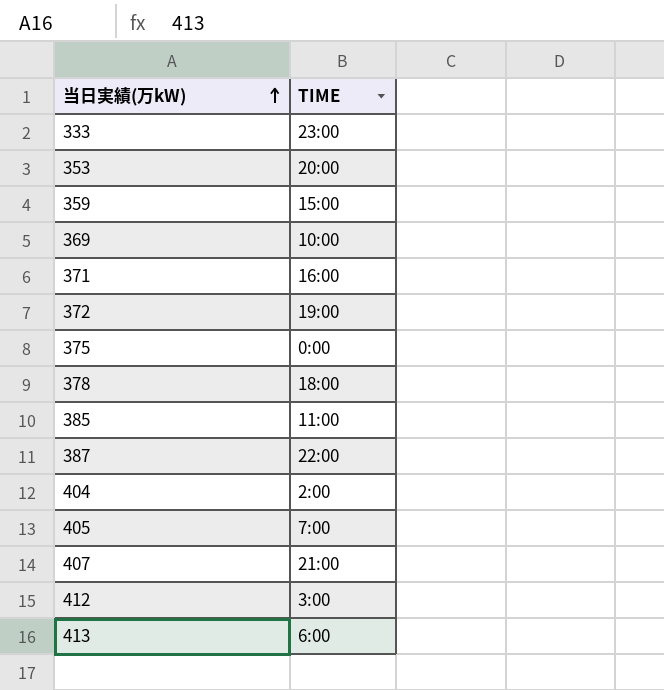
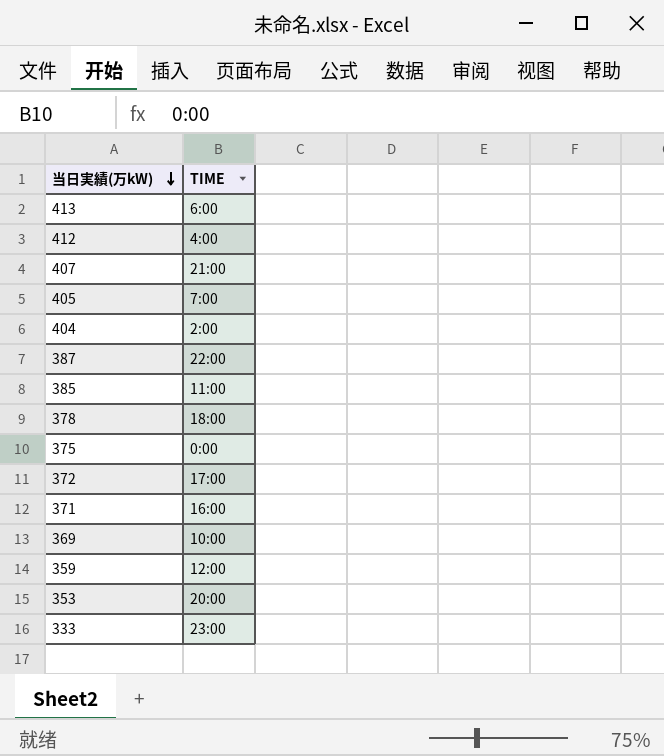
row order: 当日実績(万kW) ascending -> 当日実績(万kW) descending
412 | TIME: 3:00 -> 4:00
372 | TIME: 19:00 -> 17:00
359 | TIME: 15:00 -> 12:00

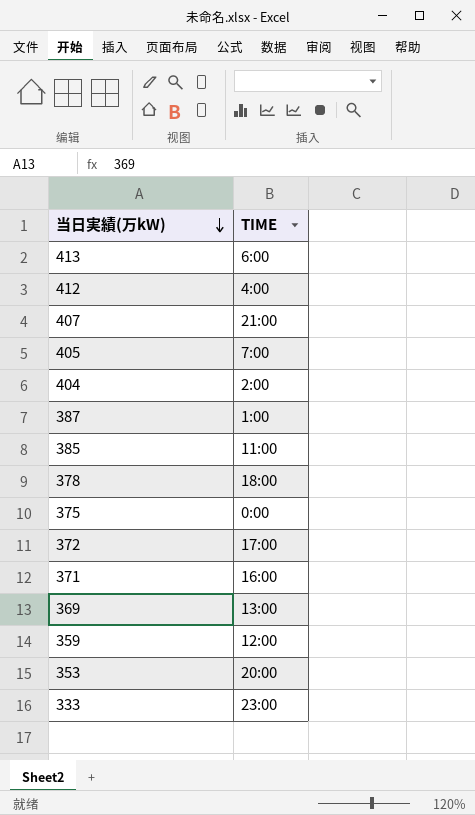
387 | TIME: 22:00 -> 1:00
369 | TIME: 10:00 -> 13:00

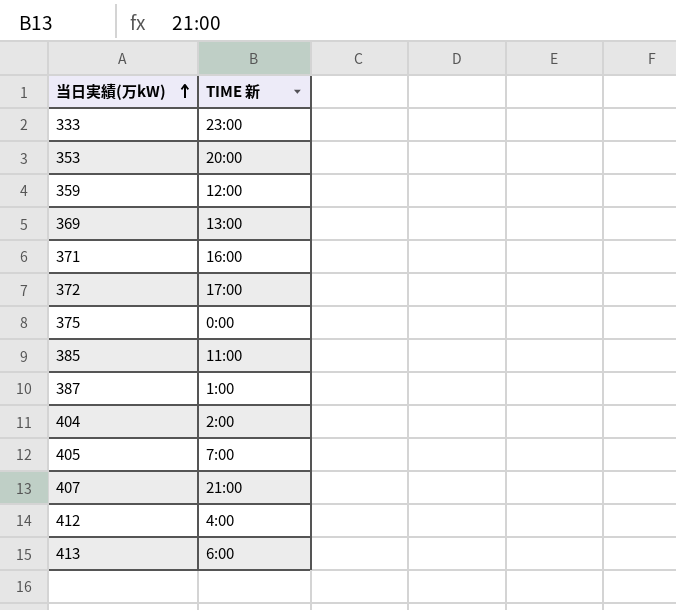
row order: 当日実績(万kW) descending -> 当日実績(万kW) ascending
column name: TIME -> TIME 新
row 378: 18:00 -> none

